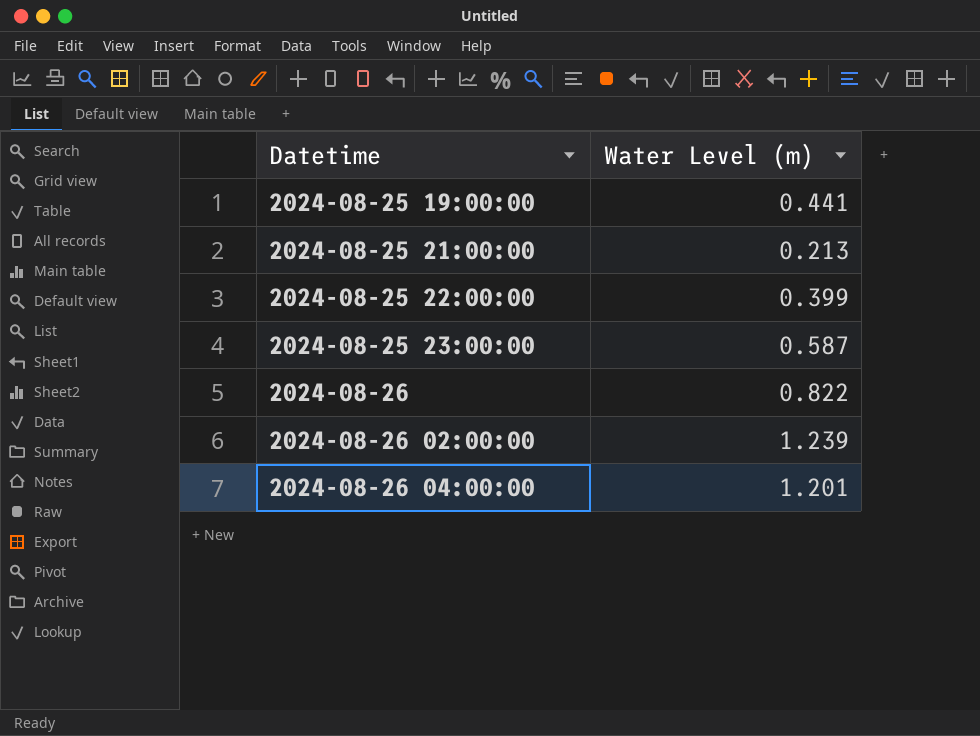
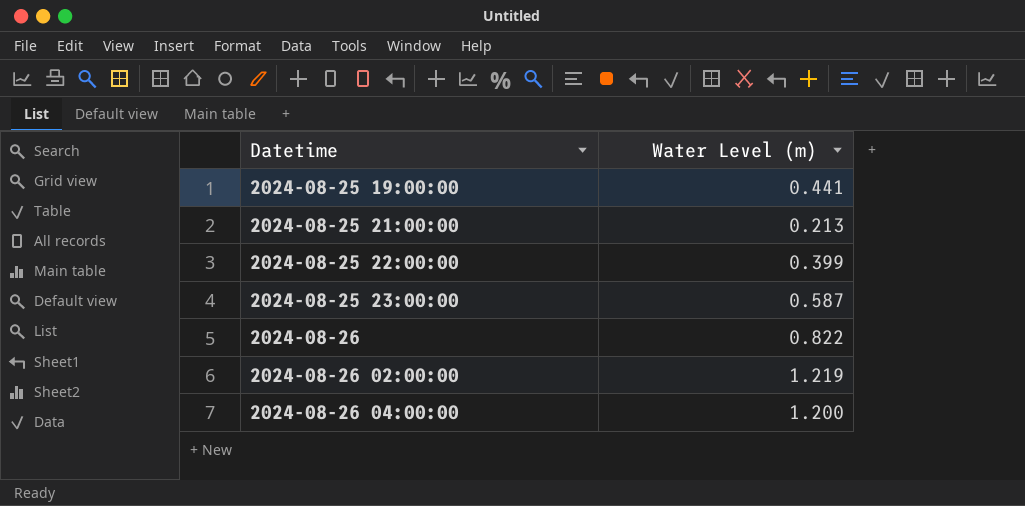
2024-08-26 02:00:00 | Water Level (m): 1.239 -> 1.219
2024-08-26 04:00:00 | Water Level (m): 1.201 -> 1.200

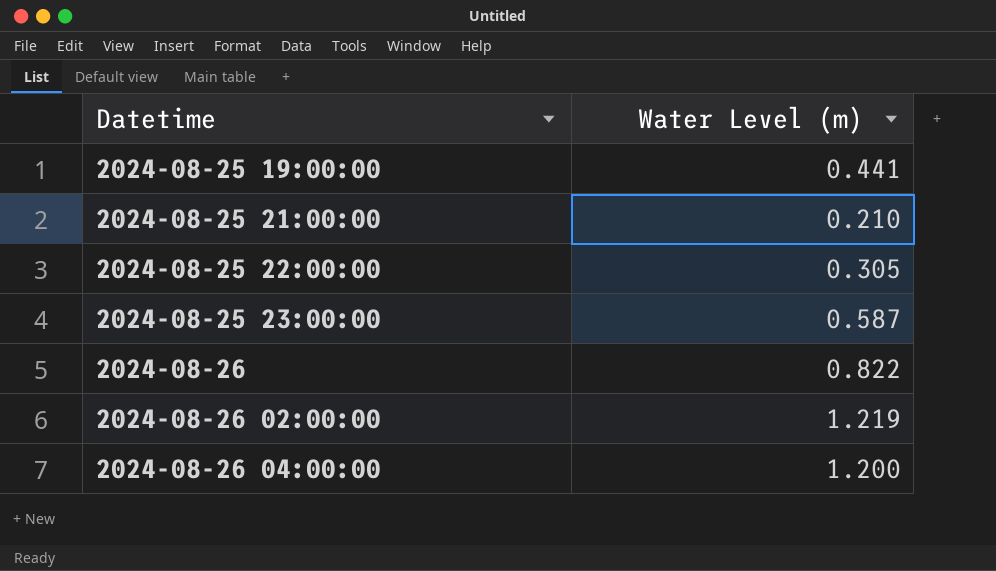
2024-08-25 21:00:00 | Water Level (m): 0.213 -> 0.210
2024-08-25 22:00:00 | Water Level (m): 0.399 -> 0.305

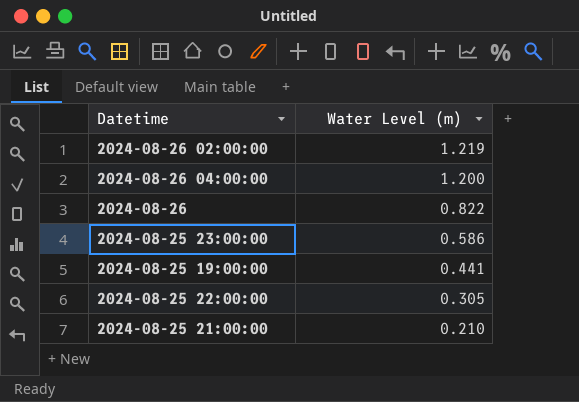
row order: Datetime ascending -> Water Level (m) descending
2024-08-25 23:00:00 | Water Level (m): 0.587 -> 0.586

